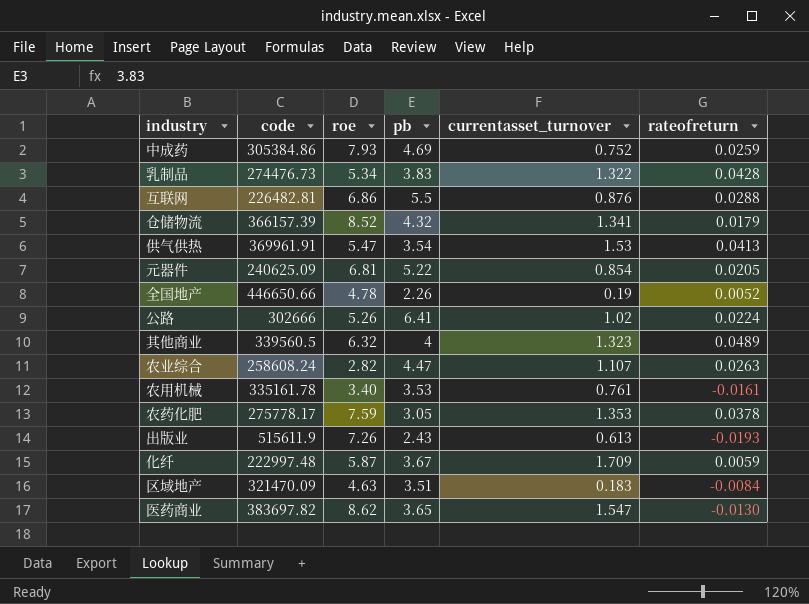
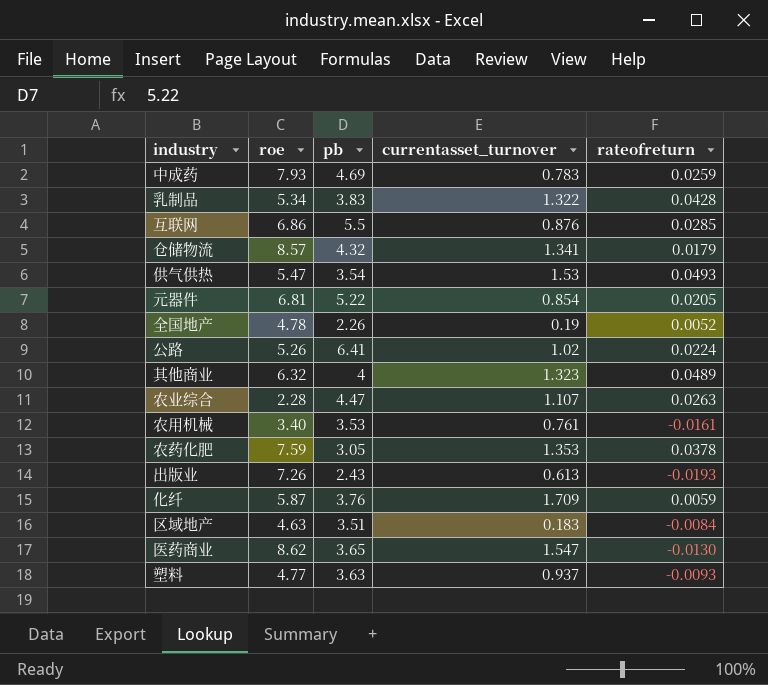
column code | position: 2 -> none
中成药 | currentasset_turnover: 0.752 -> 0.783
互联网 | rateofreturn: 0.0288 -> 0.0285
仓储物流 | roe: 8.52 -> 8.57
供气供热 | rateofreturn: 0.0413 -> 0.0493
农业综合 | roe: 2.82 -> 2.28
化纤 | pb: 3.67 -> 3.76
row 塑料: none -> 4.77 | 3.63 | 0.937 | -0.0093

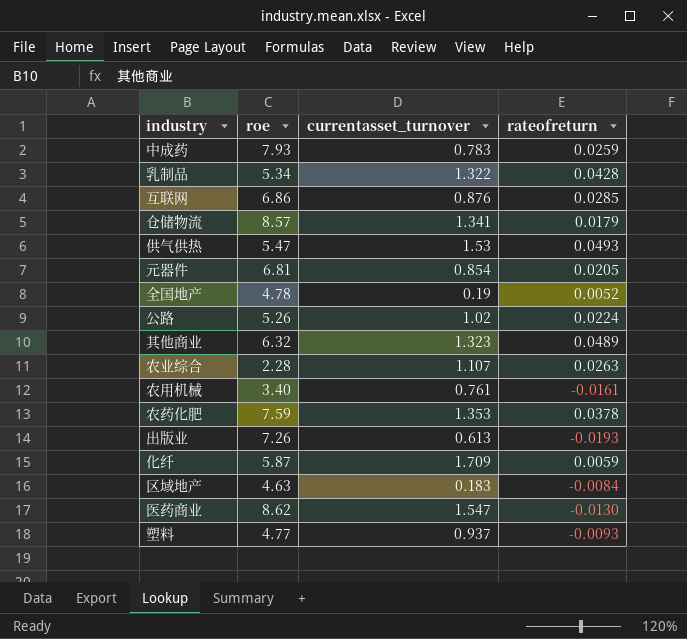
column pb | position: 3 -> none

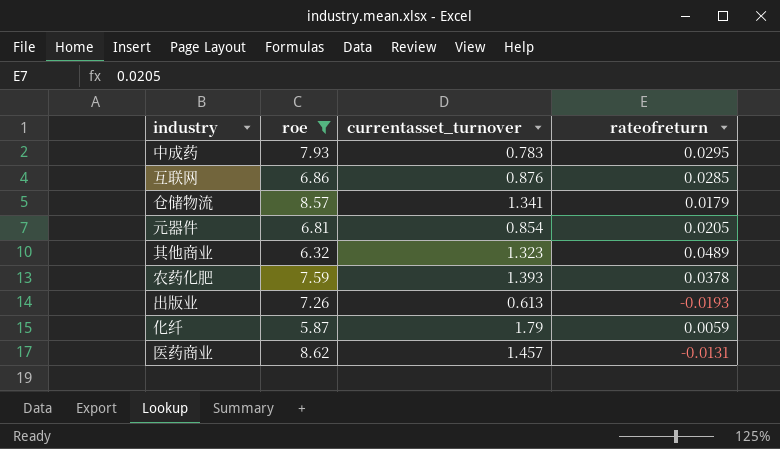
filter: none -> roe >= 5.87
中成药 | rateofreturn: 0.0259 -> 0.0295
农药化肥 | currentasset_turnover: 1.353 -> 1.393
化纤 | currentasset_turnover: 1.709 -> 1.79
医药商业 | currentasset_turnover: 1.547 -> 1.457
医药商业 | rateofreturn: -0.0130 -> -0.0131

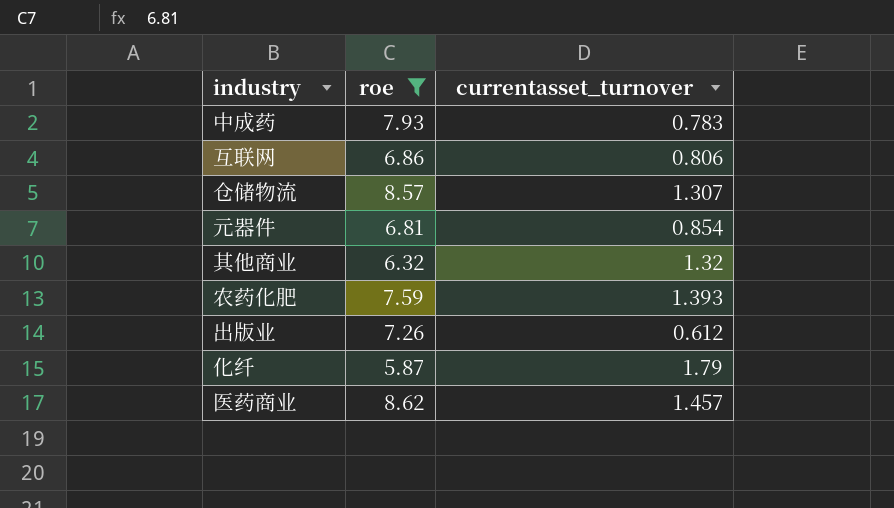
column rateofreturn | position: 4 -> none
互联网 | currentasset_turnover: 0.876 -> 0.806
仓储物流 | currentasset_turnover: 1.341 -> 1.307
其他商业 | currentasset_turnover: 1.323 -> 1.32
出版业 | currentasset_turnover: 0.613 -> 0.612

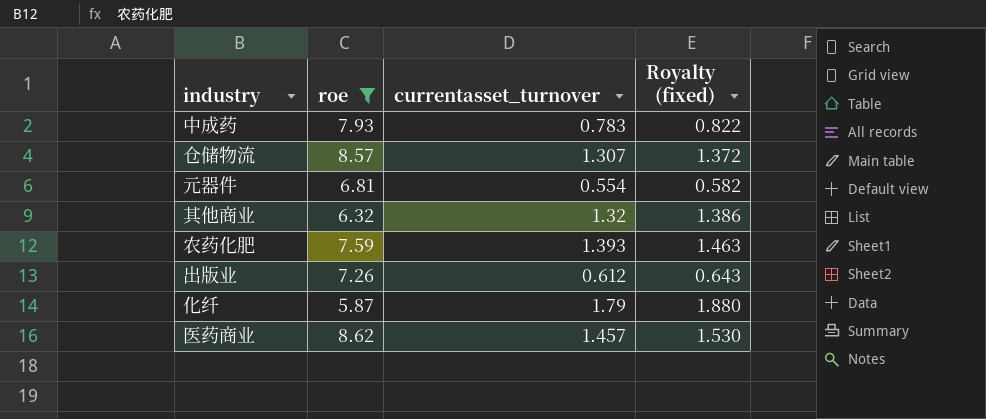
column Royalty (fixed) | formula: none -> [currentasset_turnover] * 1.05
row 互联网: 6.86 | 0.806 -> none
元器件 | currentasset_turnover: 0.854 -> 0.554

